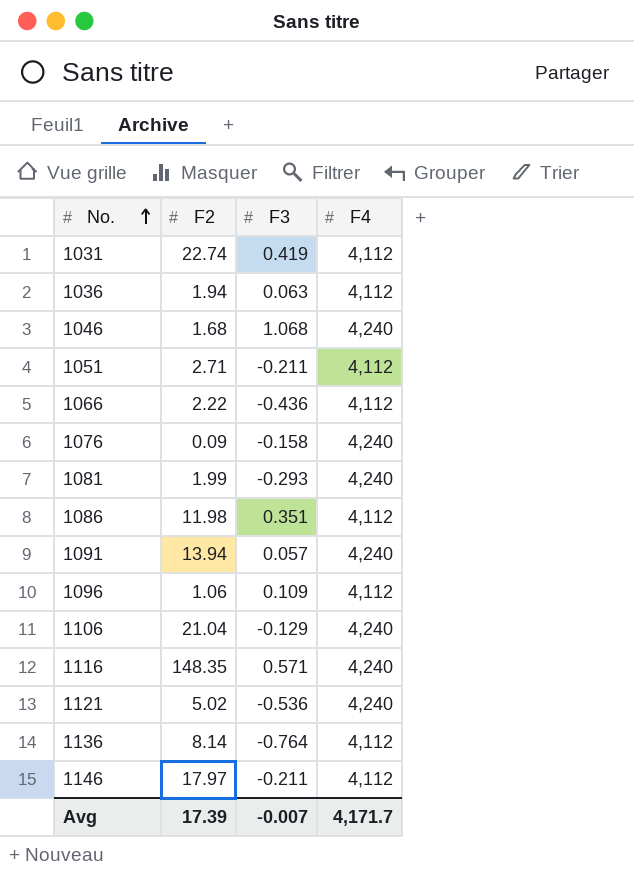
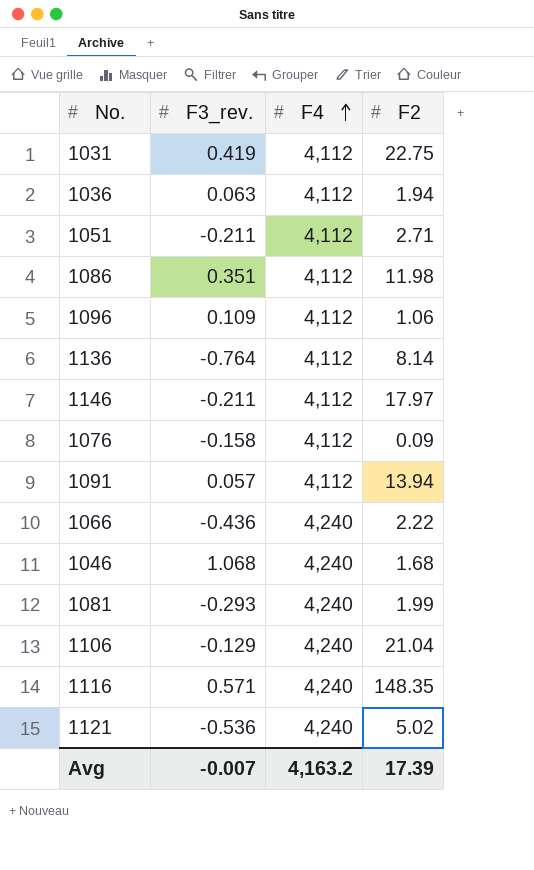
row order: No. ascending -> F4 ascending
column name: F3 -> F3_rev.
column F2 | position: 2 -> 4
1031 | F2: 22.74 -> 22.75
1076 | F4: 4,240 -> 4,112
1091 | F4: 4,240 -> 4,112
1066 | F4: 4,112 -> 4,240
Avg | F4: 4,171.7 -> 4,163.2

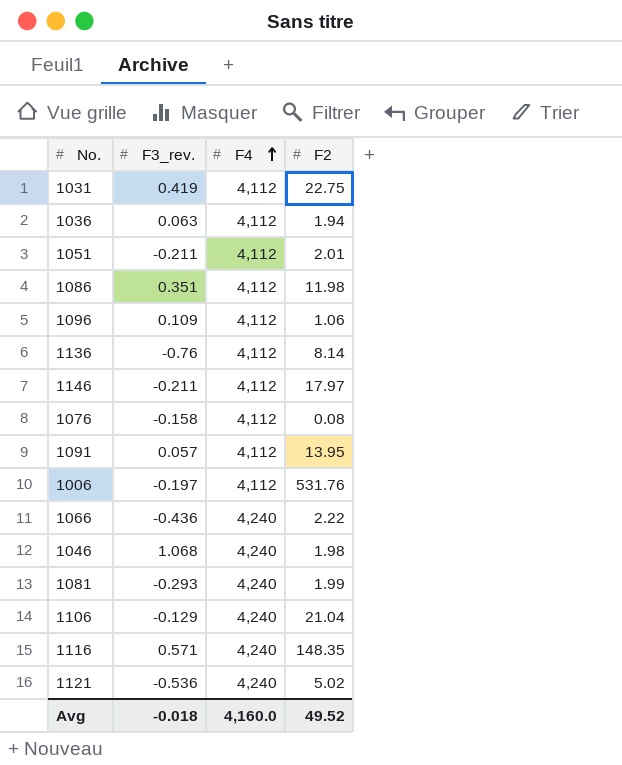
1051 | F2: 2.71 -> 2.01
1136 | F3_rev.: -0.764 -> -0.76
1076 | F2: 0.09 -> 0.08
1091 | F2: 13.94 -> 13.95
row 1006: none -> -0.197 | 4,112 | 531.76
1046 | F2: 1.68 -> 1.98
Avg | F3_rev.: -0.007 -> -0.018
Avg | F4: 4,163.2 -> 4,160.0
Avg | F2: 17.39 -> 49.52

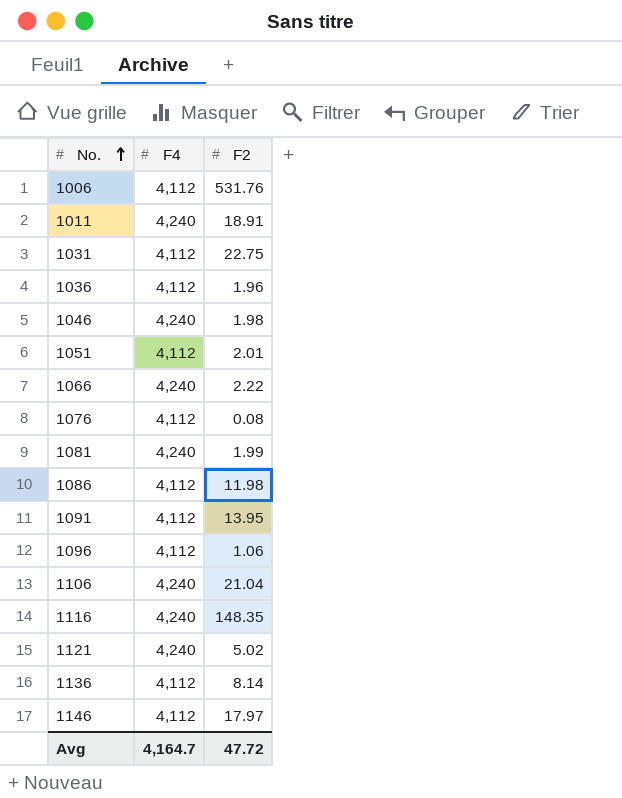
row order: F4 ascending -> No. ascending
column F3_rev. | position: 2 -> none
row 1011: none -> 4,240 | 18.91
1036 | F2: 1.94 -> 1.96
Avg | F4: 4,160.0 -> 4,164.7
Avg | F2: 49.52 -> 47.72

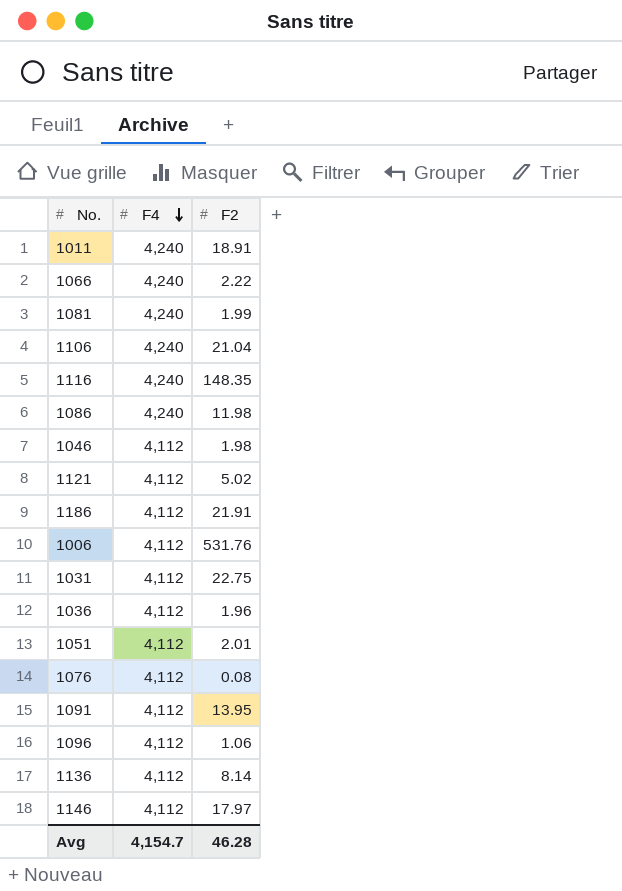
row order: No. ascending -> F4 descending
1086 | F4: 4,112 -> 4,240
1046 | F4: 4,240 -> 4,112
1121 | F4: 4,240 -> 4,112
row 1186: none -> 4,112 | 21.91
Avg | F4: 4,164.7 -> 4,154.7
Avg | F2: 47.72 -> 46.28

